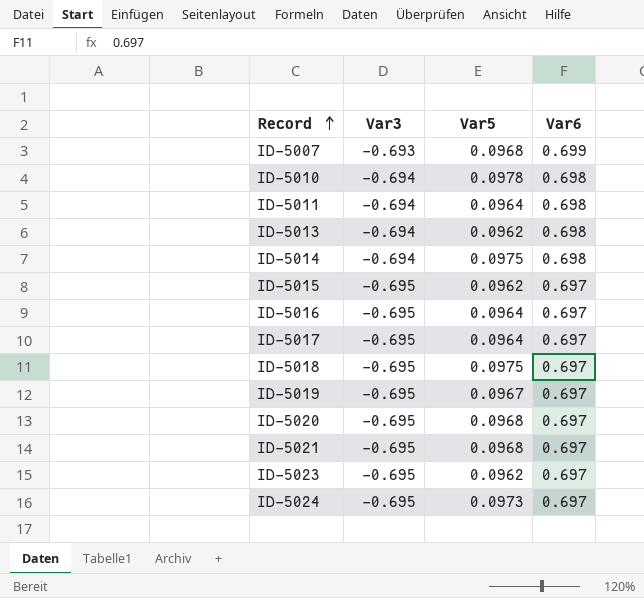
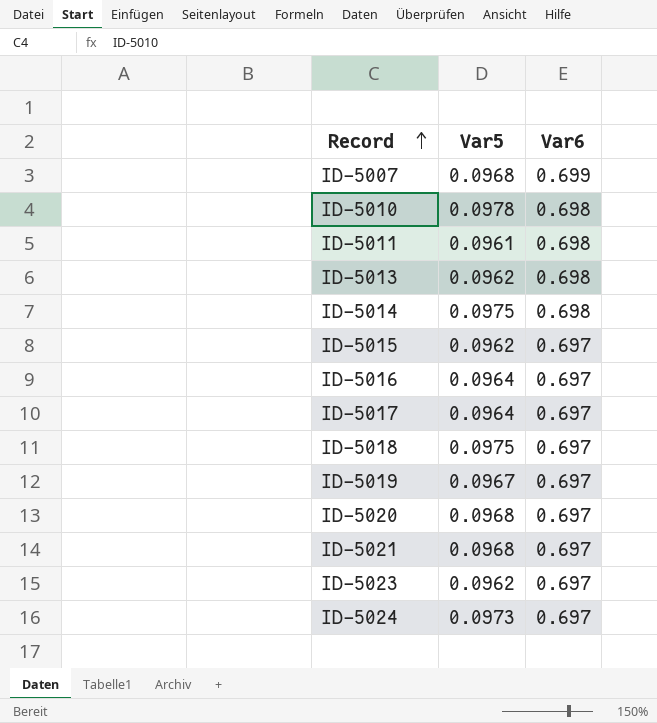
column Var3 | position: 2 -> none
ID-5011 | Var5: 0.0964 -> 0.0961

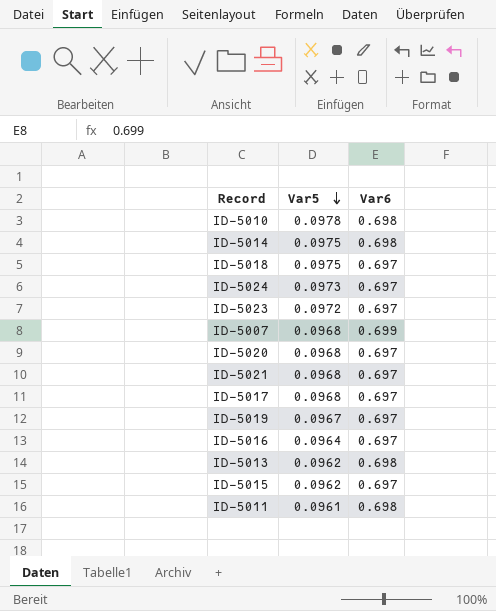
row order: Record ascending -> Var5 descending
ID-5023 | Var5: 0.0962 -> 0.0972
ID-5017 | Var5: 0.0964 -> 0.0968

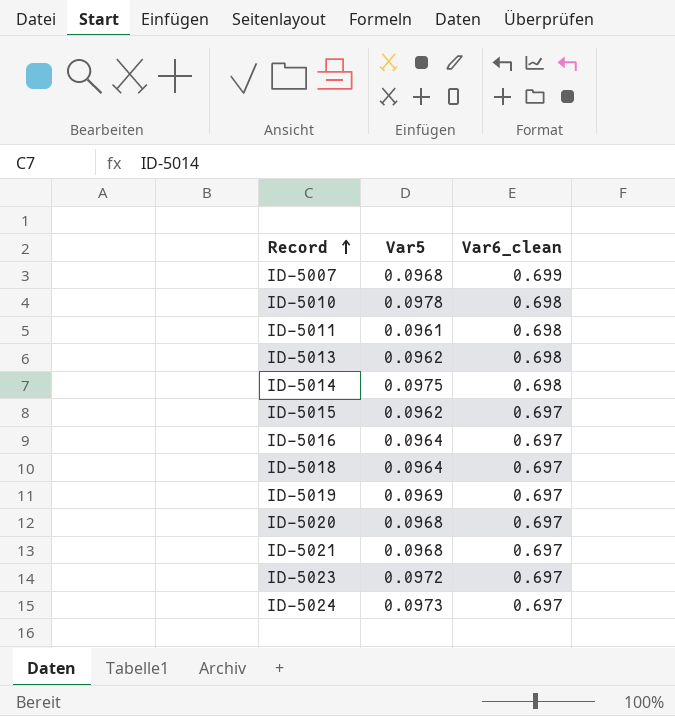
row order: Var5 descending -> Record ascending
column name: Var6 -> Var6_clean
row ID-5017: 0.0968 | 0.697 -> none
ID-5018 | Var5: 0.0975 -> 0.0964
ID-5019 | Var5: 0.0967 -> 0.0969

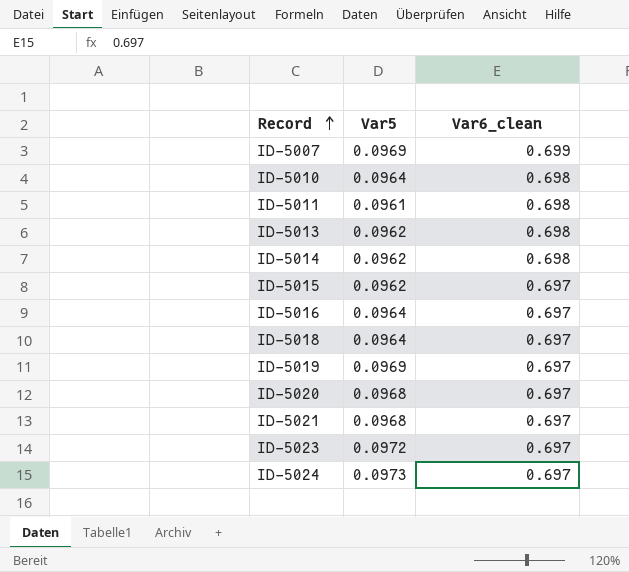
ID-5007 | Var5: 0.0968 -> 0.0969
ID-5010 | Var5: 0.0978 -> 0.0964
ID-5014 | Var5: 0.0975 -> 0.0962

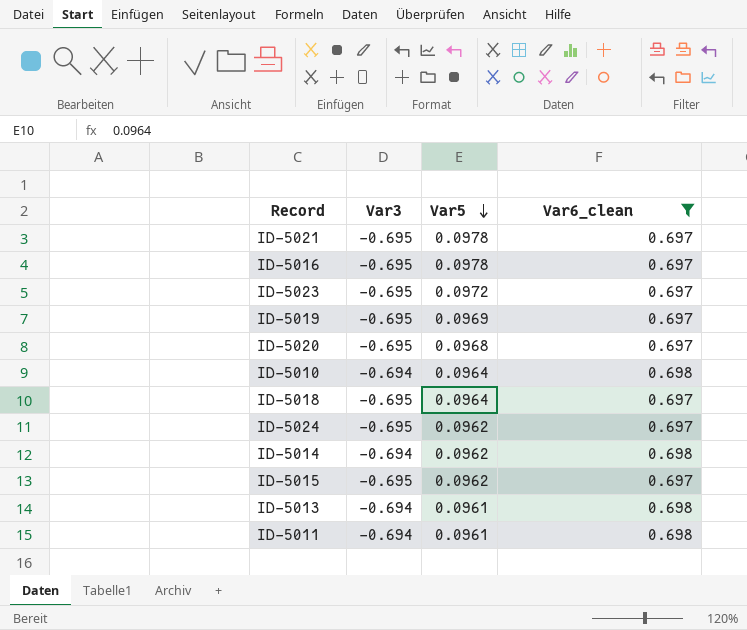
filter: none -> Var6_clean != 0.699
row order: Record ascending -> Var5 descending
column Var3 | position: none -> 2
ID-5021 | Var5: 0.0968 -> 0.0978
ID-5016 | Var5: 0.0964 -> 0.0978
ID-5024 | Var5: 0.0973 -> 0.0962
ID-5013 | Var5: 0.0962 -> 0.0961

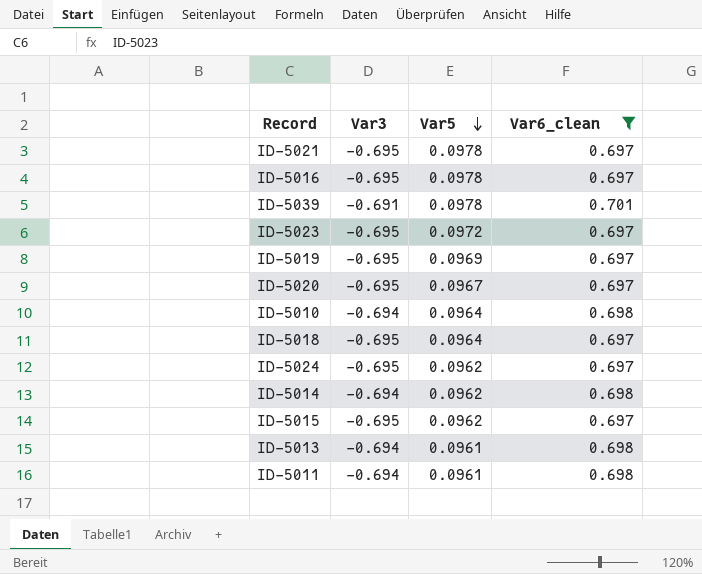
row ID-5039: none -> -0.691 | 0.0978 | 0.701
ID-5020 | Var5: 0.0968 -> 0.0967

